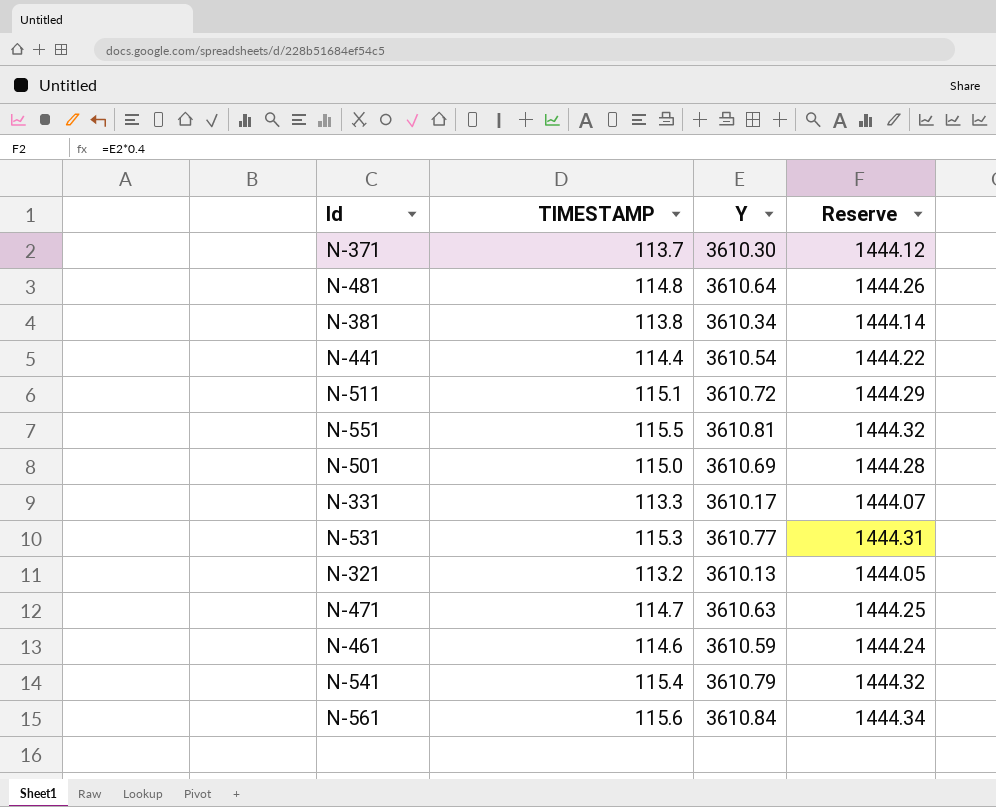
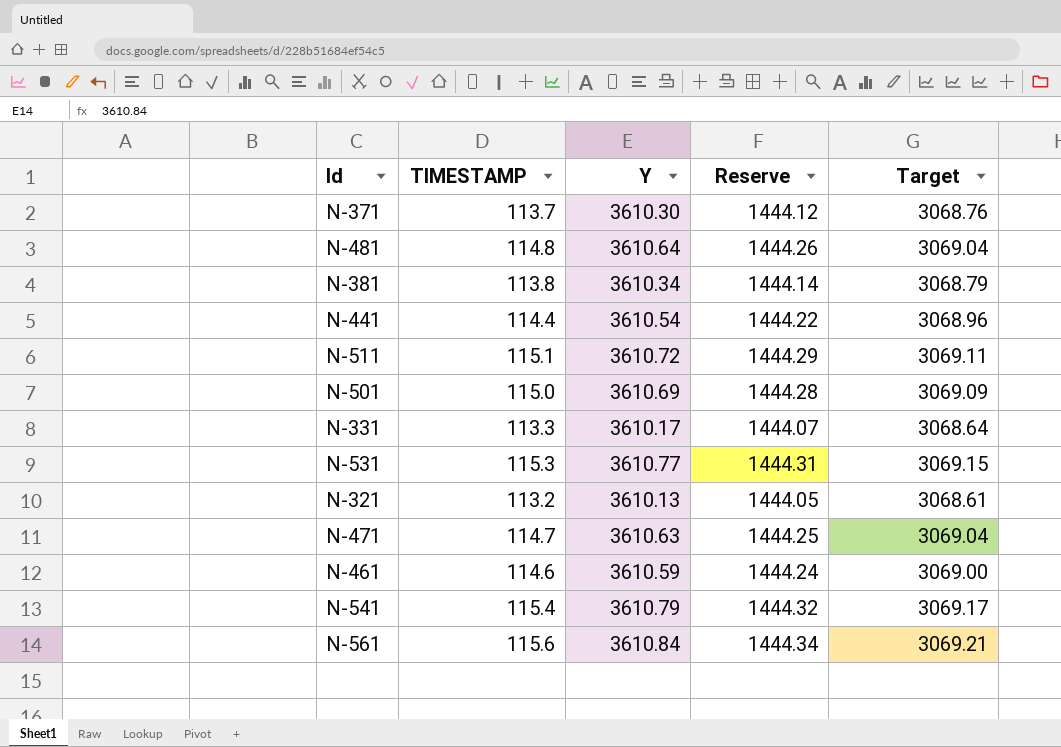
column Target | formula: none -> [Y] * 0.85
row N-551: 115.5 | 3610.81 | 1444.32 -> none

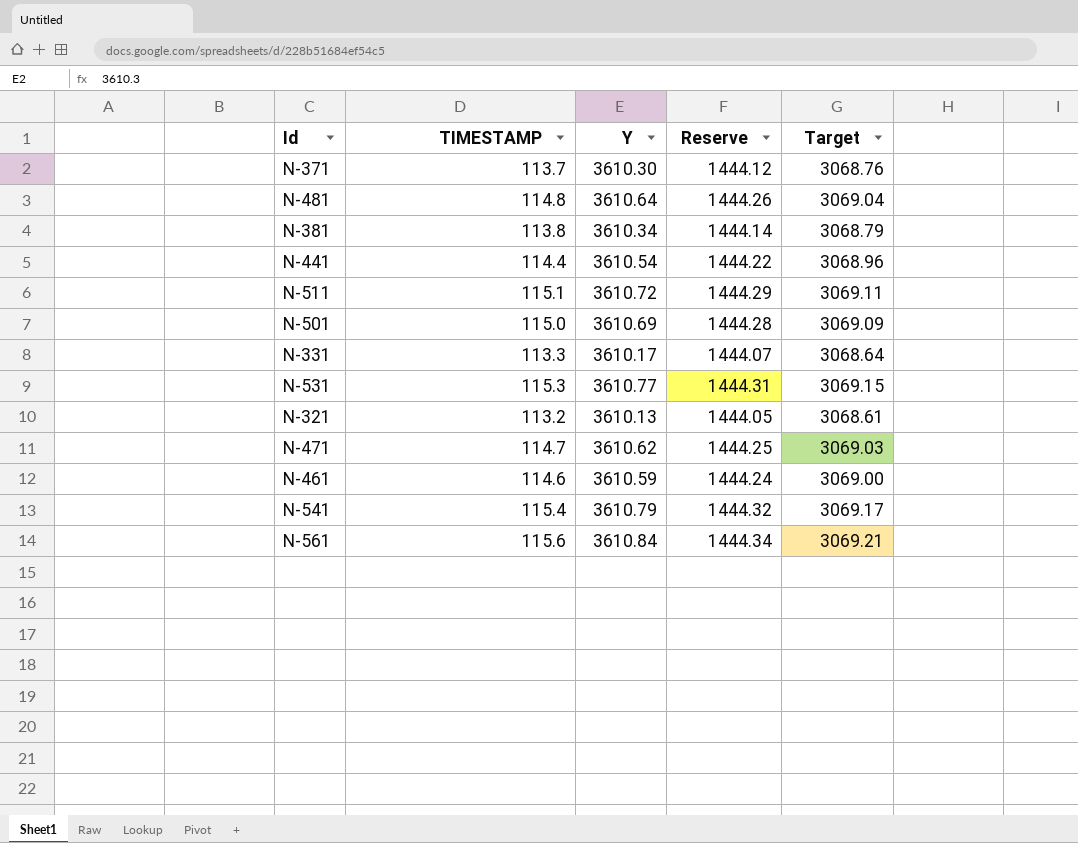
N-471 | Y: 3610.63 -> 3610.62
N-471 | Target: 3069.04 -> 3069.03

